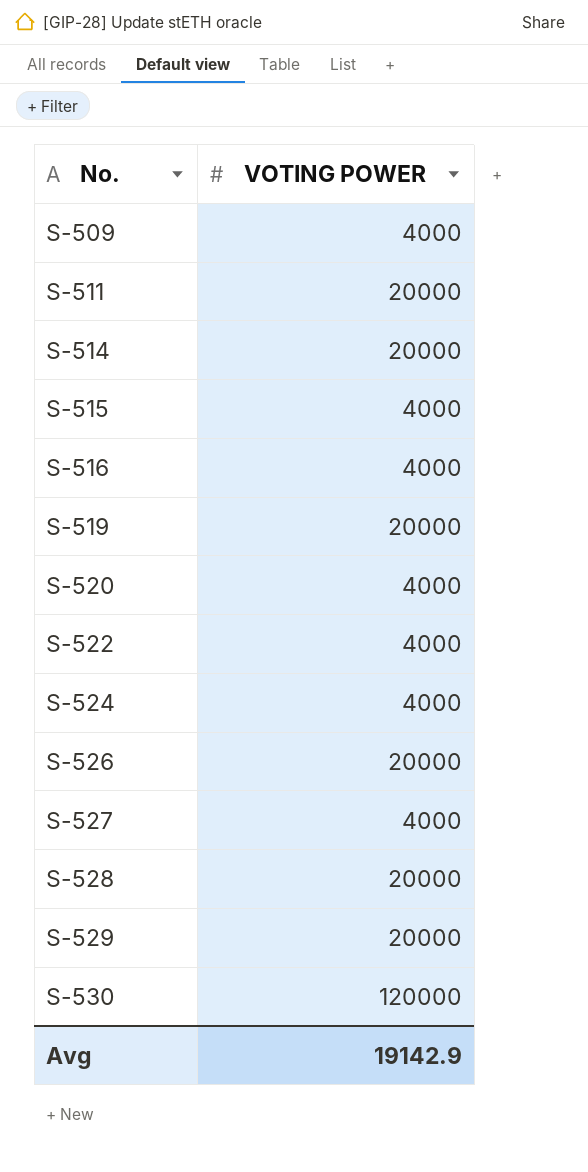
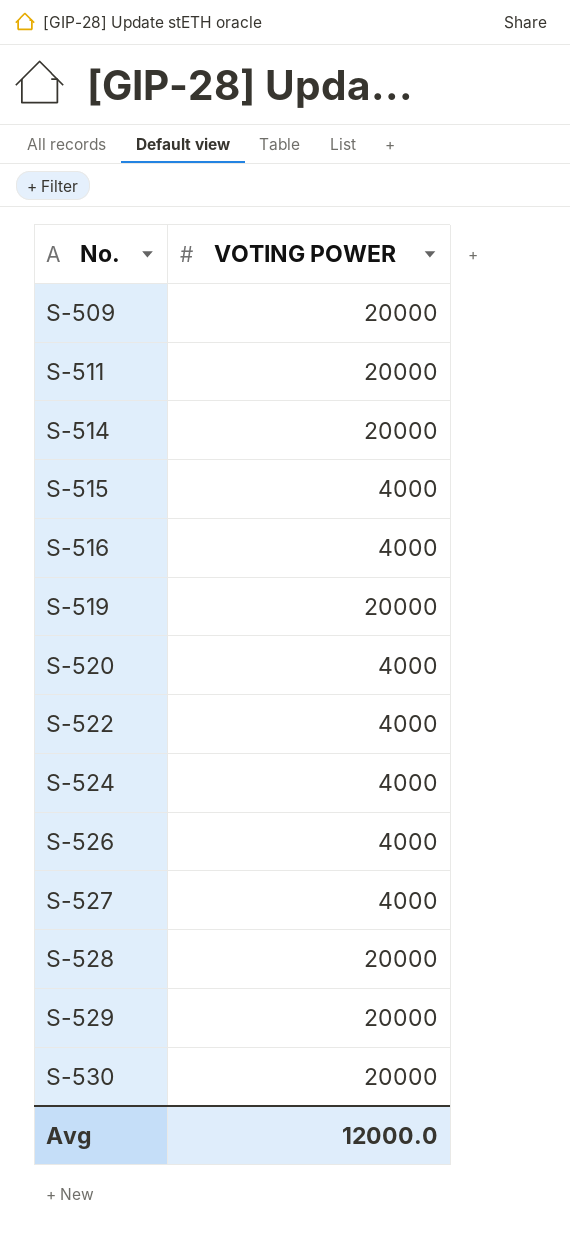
S-509 | VOTING POWER: 4000 -> 20000
S-526 | VOTING POWER: 20000 -> 4000
S-530 | VOTING POWER: 120000 -> 20000
Avg | VOTING POWER: 19142.9 -> 12000.0

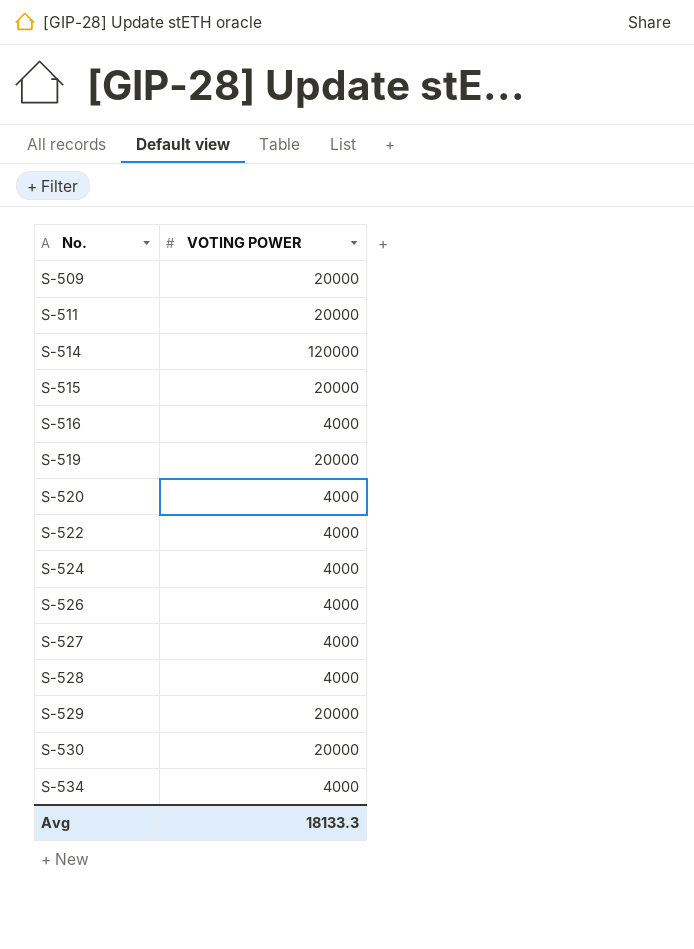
S-514 | VOTING POWER: 20000 -> 120000
S-515 | VOTING POWER: 4000 -> 20000
S-528 | VOTING POWER: 20000 -> 4000
row S-534: none -> 4000
Avg | VOTING POWER: 12000.0 -> 18133.3

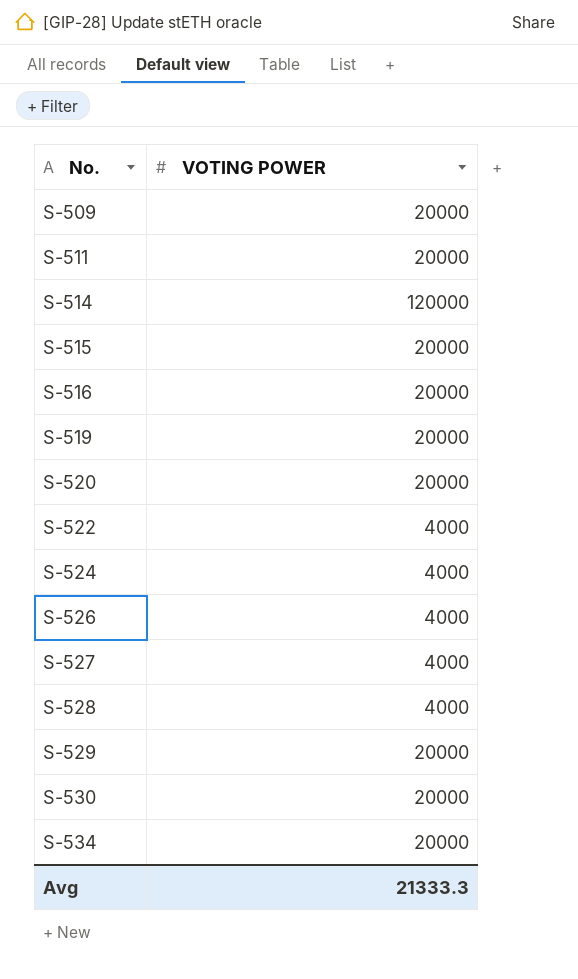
S-516 | VOTING POWER: 4000 -> 20000
S-520 | VOTING POWER: 4000 -> 20000
S-534 | VOTING POWER: 4000 -> 20000
Avg | VOTING POWER: 18133.3 -> 21333.3

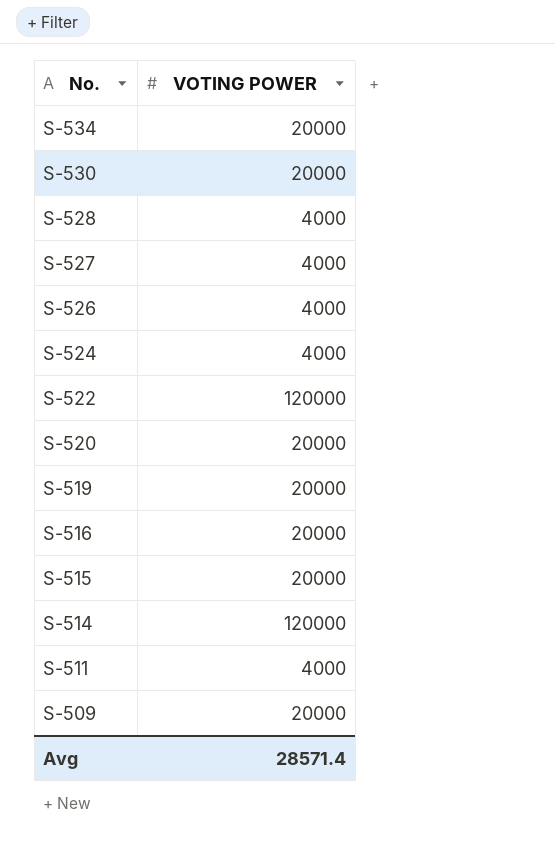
row order: No. ascending -> No. descending
row S-529: 20000 -> none
S-522 | VOTING POWER: 4000 -> 120000
S-511 | VOTING POWER: 20000 -> 4000
Avg | VOTING POWER: 21333.3 -> 28571.4

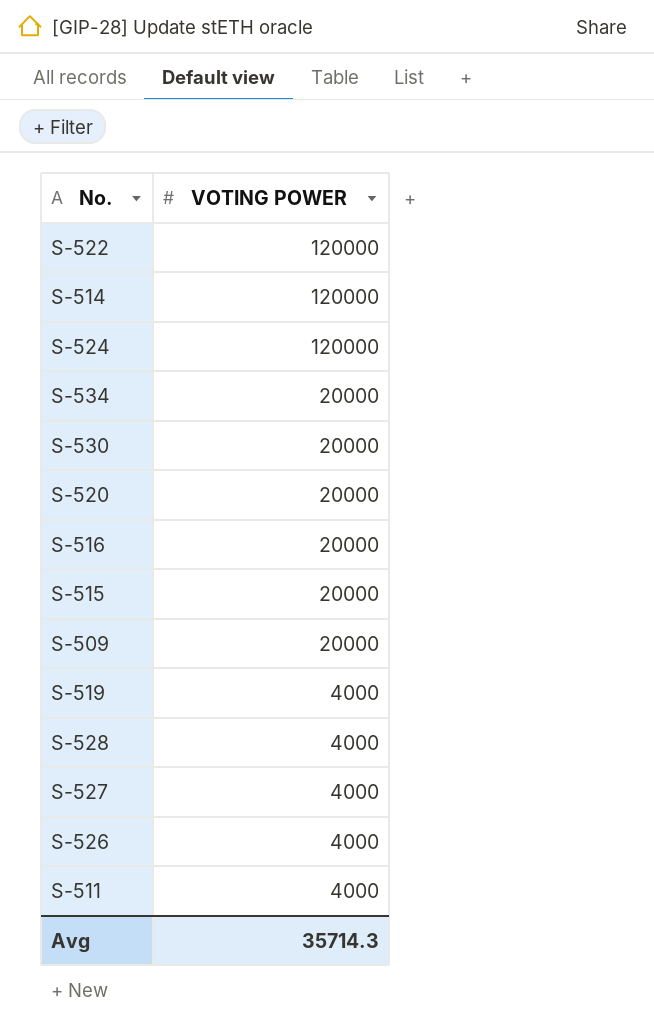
row order: No. descending -> VOTING POWER descending
S-524 | VOTING POWER: 4000 -> 120000
S-519 | VOTING POWER: 20000 -> 4000
Avg | VOTING POWER: 28571.4 -> 35714.3

